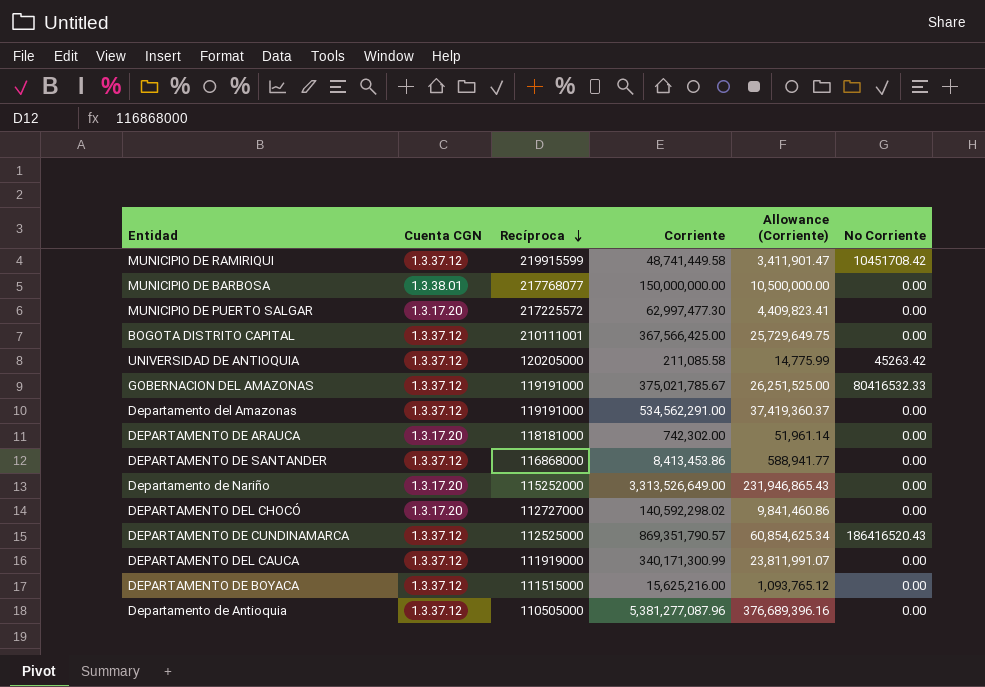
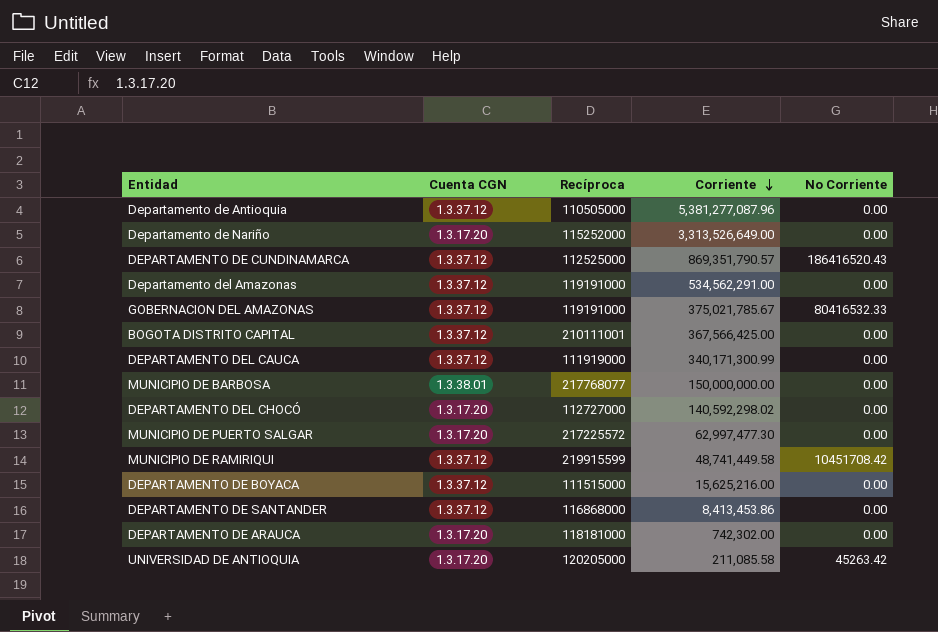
row order: Recíproca descending -> Corriente descending
column Allowance (Corriente) | formula: [Corriente] * 0.07 -> none
UNIVERSIDAD DE ANTIOQUIA | Cuenta CGN: 1.3.37.12 -> 1.3.17.20

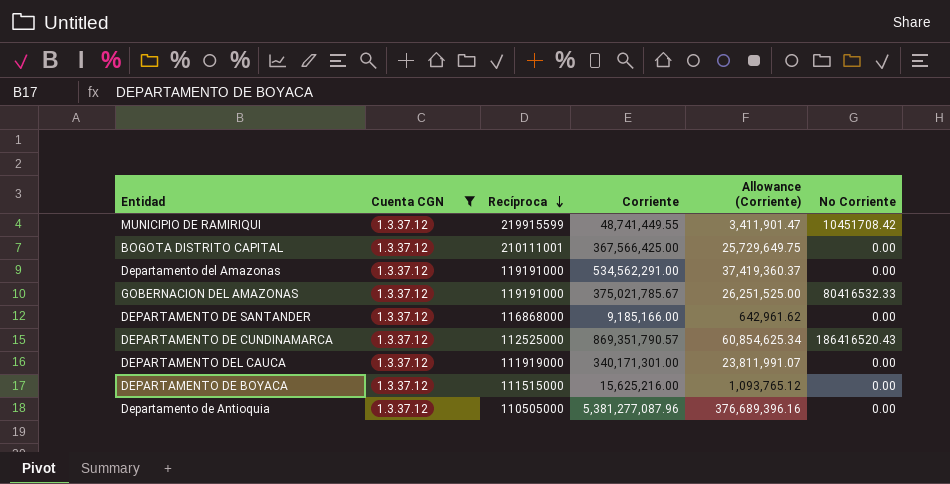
filter: none -> Cuenta CGN = 1.3.37.12
row order: Corriente descending -> Recíproca descending
column Allowance (Corriente) | formula: none -> [Corriente] * 0.07
MUNICIPIO DE RAMIRIQUI | Corriente: 48,741,449.58 -> 48,741,449.55
DEPARTAMENTO DE SANTANDER | Corriente: 8,413,453.86 -> 9,185,166.00
DEPARTAMENTO DEL CAUCA | Corriente: 340,171,300.99 -> 340,171,301.00

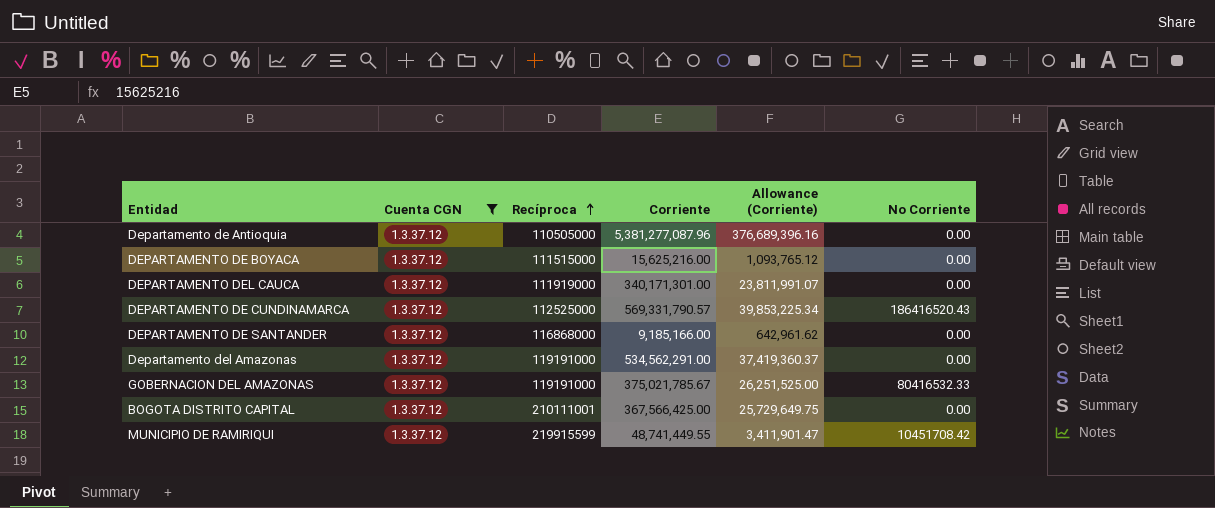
row order: Recíproca descending -> Recíproca ascending
DEPARTAMENTO DE CUNDINAMARCA | Corriente: 869,351,790.57 -> 569,331,790.57
DEPARTAMENTO DE CUNDINAMARCA | Allowance (Corriente): 60,854,625.34 -> 39,853,225.34

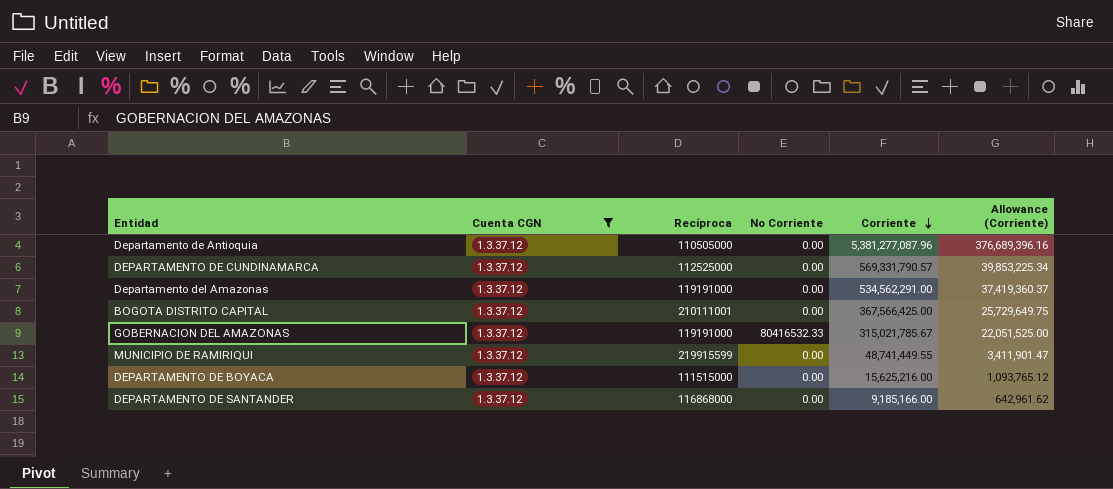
row order: Recíproca ascending -> Corriente descending
column No Corriente | position: 6 -> 4
row DEPARTAMENTO DEL CAUCA: 1.3.37.12 | 111919000 | 340,171,301.00 | 23,811,991.07 | 0.00 -> none
DEPARTAMENTO DE CUNDINAMARCA | No Corriente: 186416520.43 -> 0.00
GOBERNACION DEL AMAZONAS | Corriente: 375,021,785.67 -> 315,021,785.67
GOBERNACION DEL AMAZONAS | Allowance (Corriente): 26,251,525.00 -> 22,051,525.00
MUNICIPIO DE RAMIRIQUI | No Corriente: 10451708.42 -> 0.00

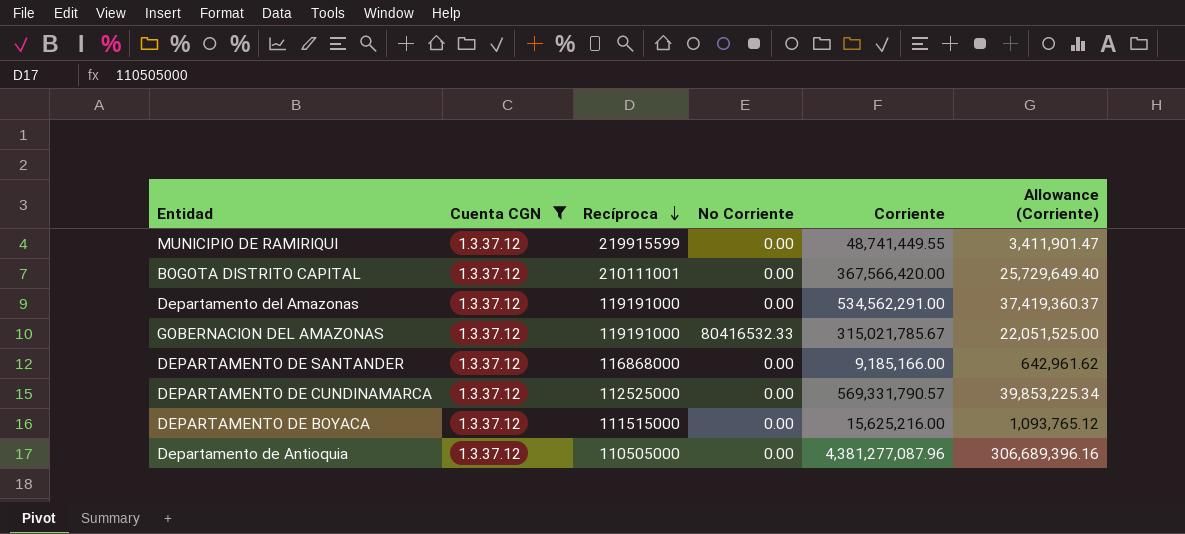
row order: Corriente descending -> Recíproca descending
BOGOTA DISTRITO CAPITAL | Corriente: 367,566,425.00 -> 367,566,420.00
BOGOTA DISTRITO CAPITAL | Allowance (Corriente): 25,729,649.75 -> 25,729,649.40
Departamento de Antioquia | Corriente: 5,381,277,087.96 -> 4,381,277,087.96
Departamento de Antioquia | Allowance (Corriente): 376,689,396.16 -> 306,689,396.16

